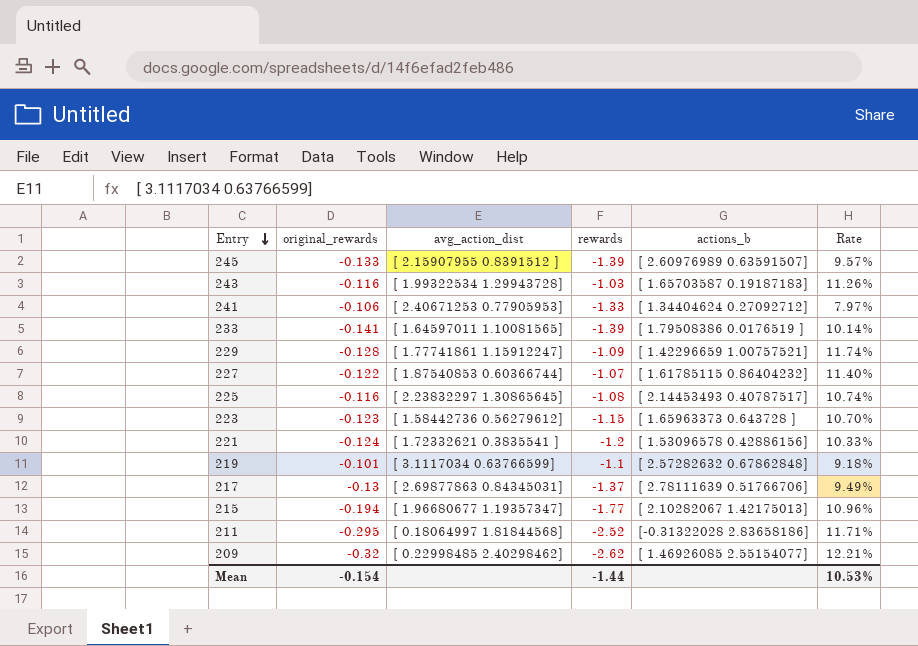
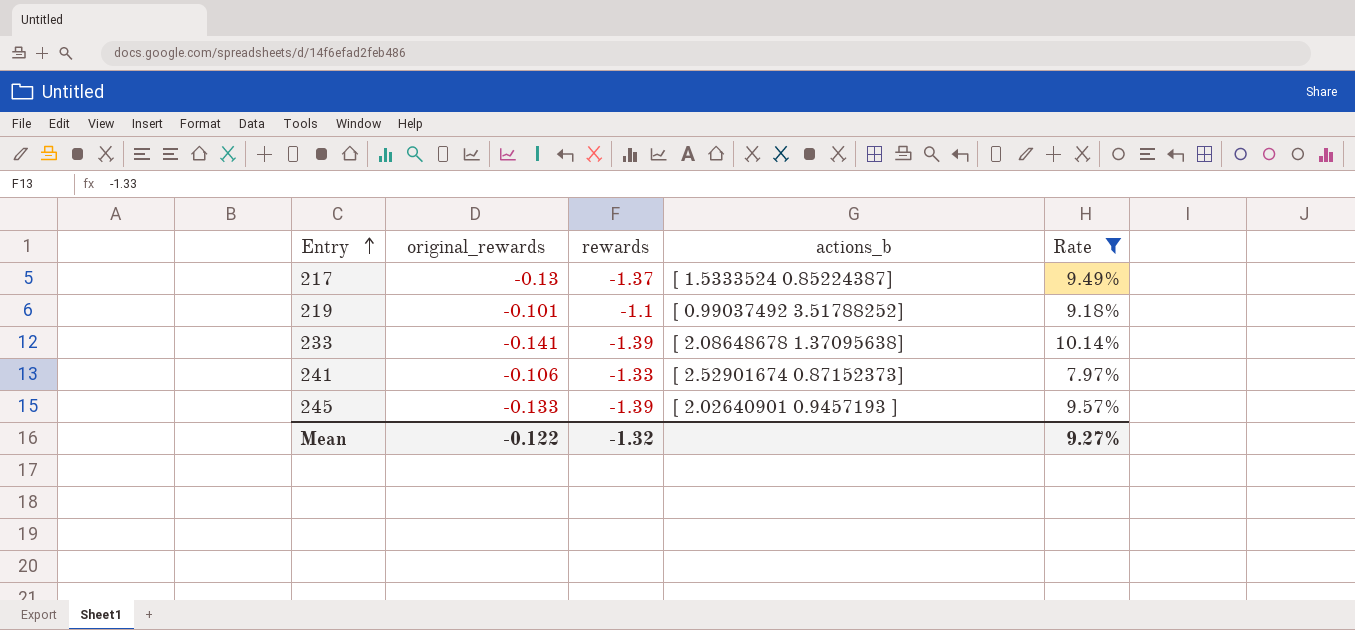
filter: none -> Rate <= 10.14%
row order: Entry descending -> Entry ascending
column avg_action_dist | position: 3 -> none
217 | actions_b: [ 2.78111639 0.51766706] -> [ 1.5333524 0.85224387]
219 | actions_b: [ 2.57282632 0.67862848] -> [ 0.99037492 3.51788252]
233 | actions_b: [ 1.79508386 0.0176519 ] -> [ 2.08648678 1.37095638]
241 | actions_b: [ 1.34404624 0.27092712] -> [ 2.52901674 0.87152373]
245 | actions_b: [ 2.60976989 0.63591507] -> [ 2.02640901 0.9457193 ]
Mean | original_rewards: -0.154 -> -0.122
Mean | rewards: -1.44 -> -1.32
Mean | Rate: 10.53% -> 9.27%

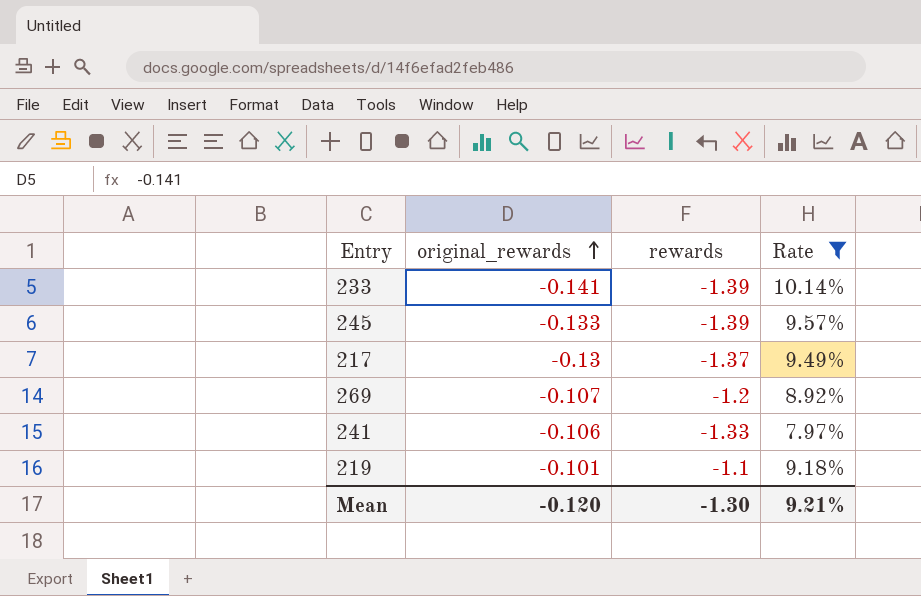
row order: Entry ascending -> original_rewards ascending
column actions_b | position: 4 -> none
row 269: none -> -0.107 | -1.2 | 8.92%
Mean | original_rewards: -0.122 -> -0.120
Mean | rewards: -1.32 -> -1.30
Mean | Rate: 9.27% -> 9.21%

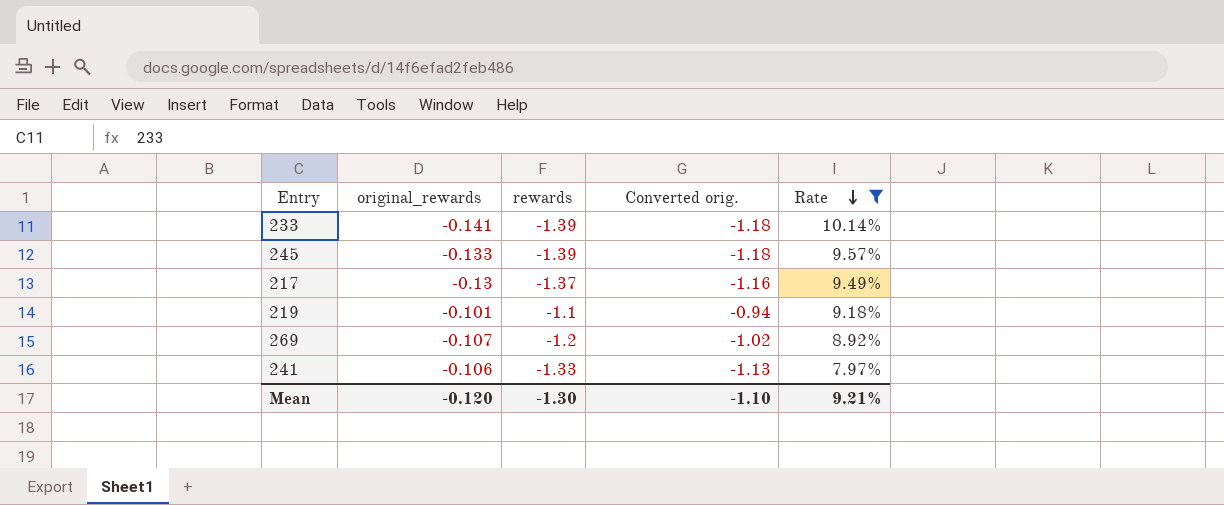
row order: original_rewards ascending -> Rate descending
column Converted orig. | formula: none -> [rewards] * 0.85

